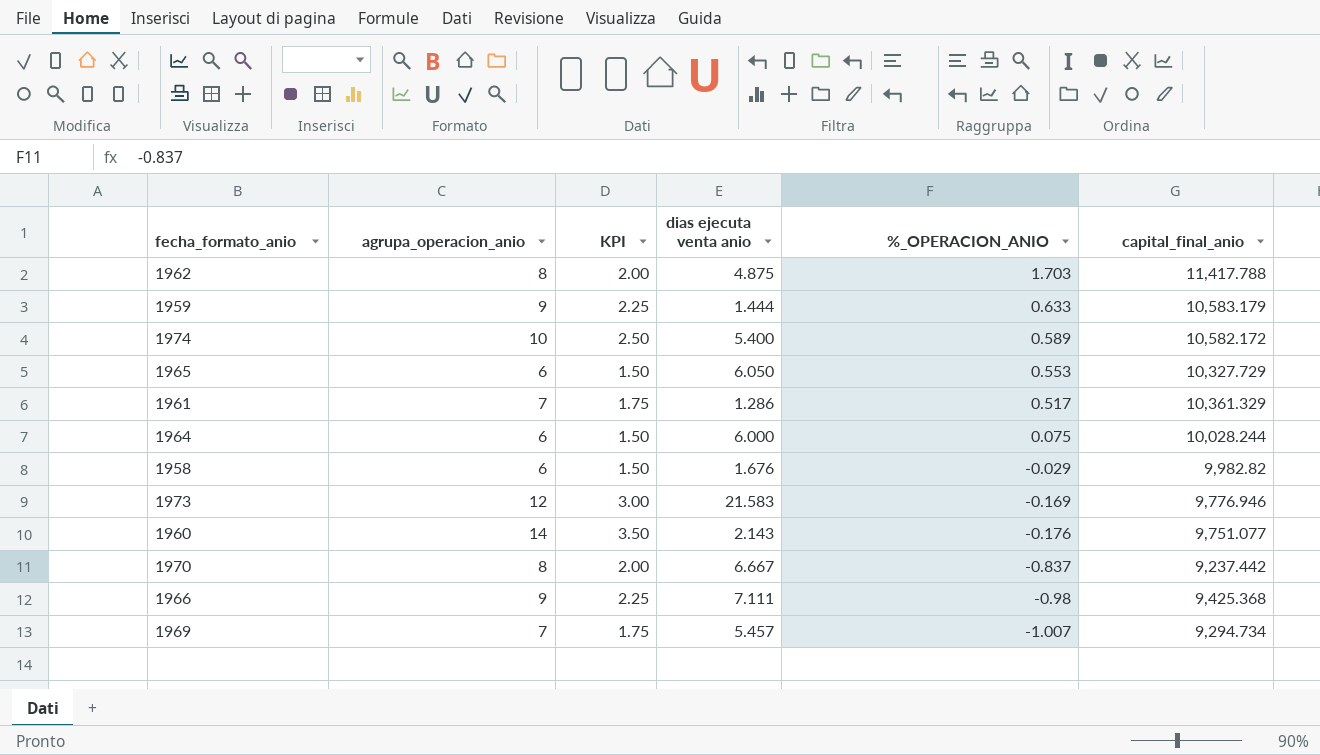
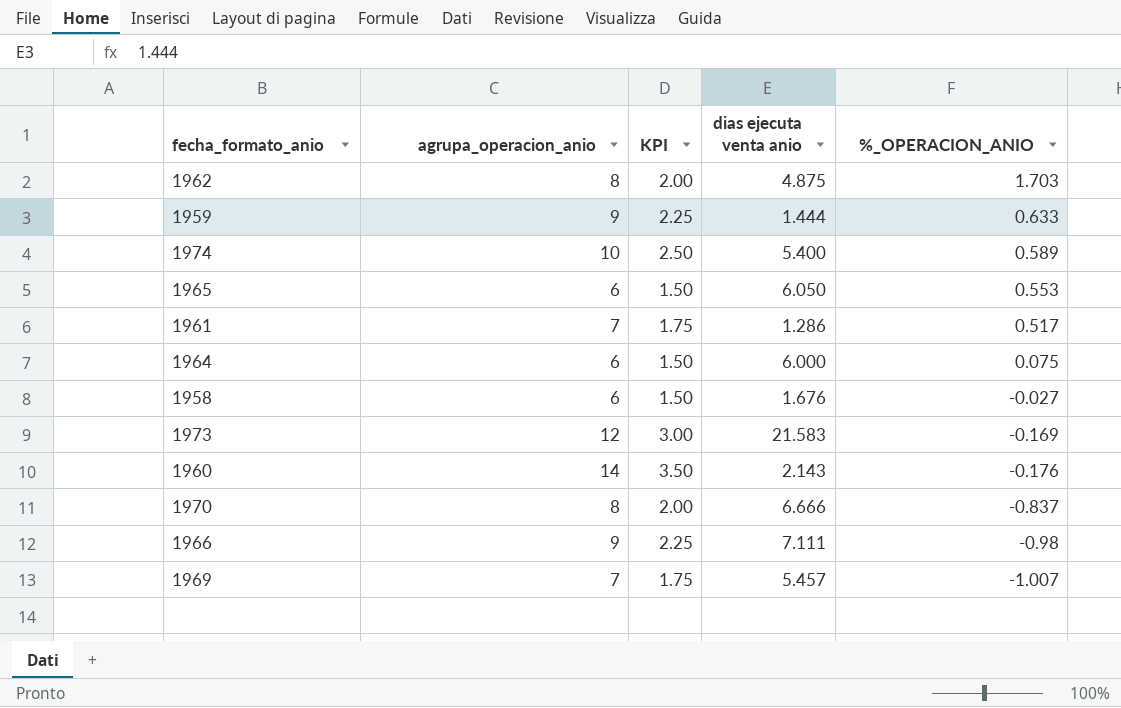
column capital_final_anio | position: 6 -> none
1958 | %_OPERACION_ANIO: -0.029 -> -0.027
1970 | dias ejecuta venta anio: 6.667 -> 6.666

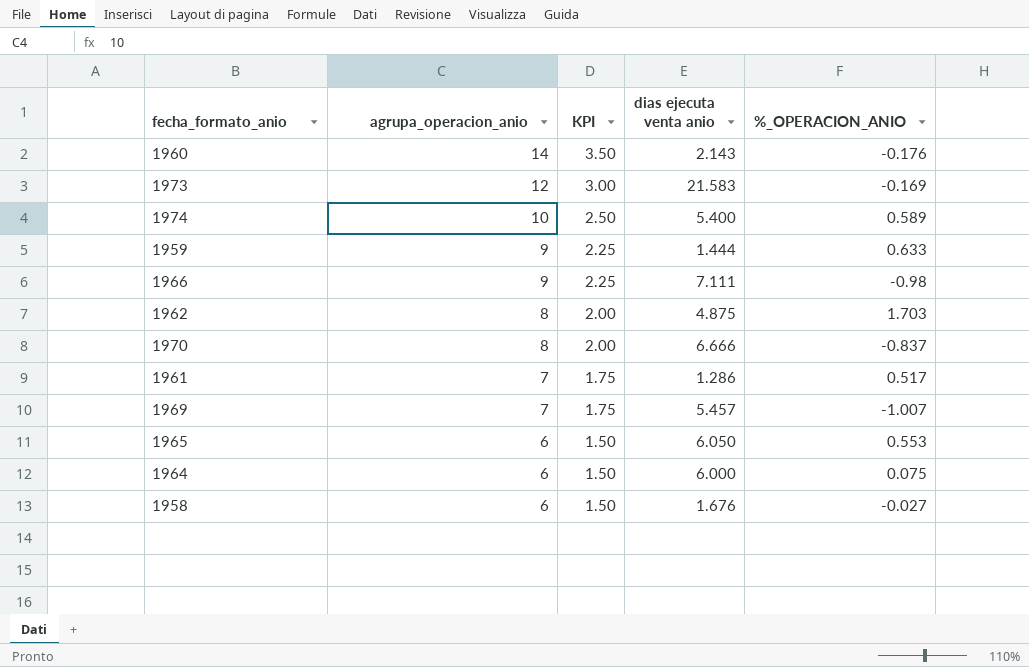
row order: %_OPERACION_ANIO descending -> agrupa_operacion_anio descending

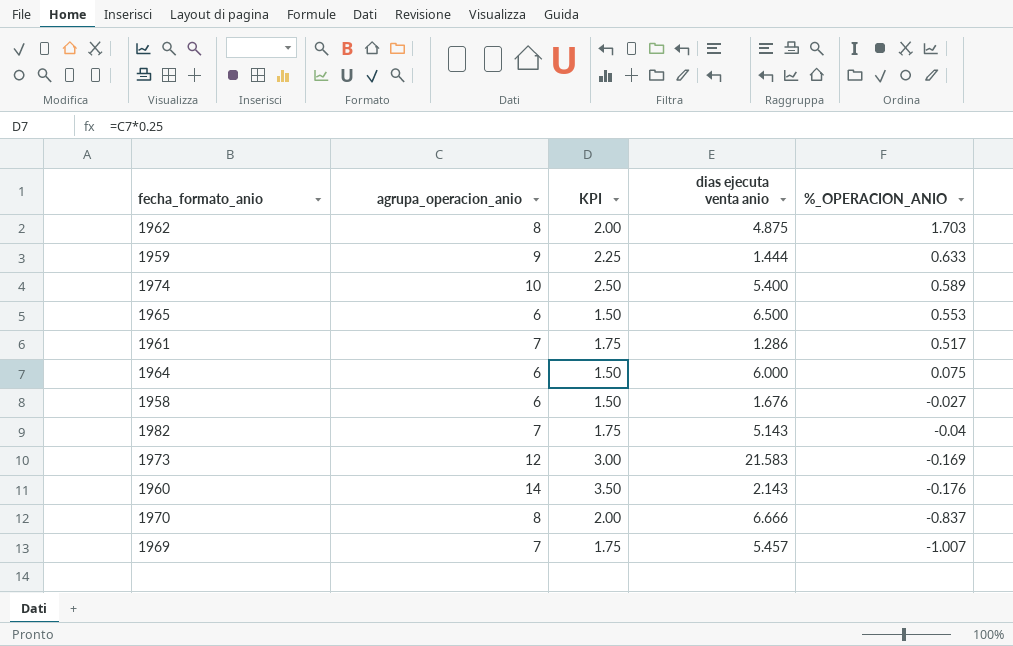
row order: agrupa_operacion_anio descending -> %_OPERACION_ANIO descending
row 1966: 9 | 2.25 | 7.111 | -0.98 -> none
1965 | dias ejecuta venta anio: 6.050 -> 6.500
row 1982: none -> 7 | 1.75 | 5.143 | -0.04

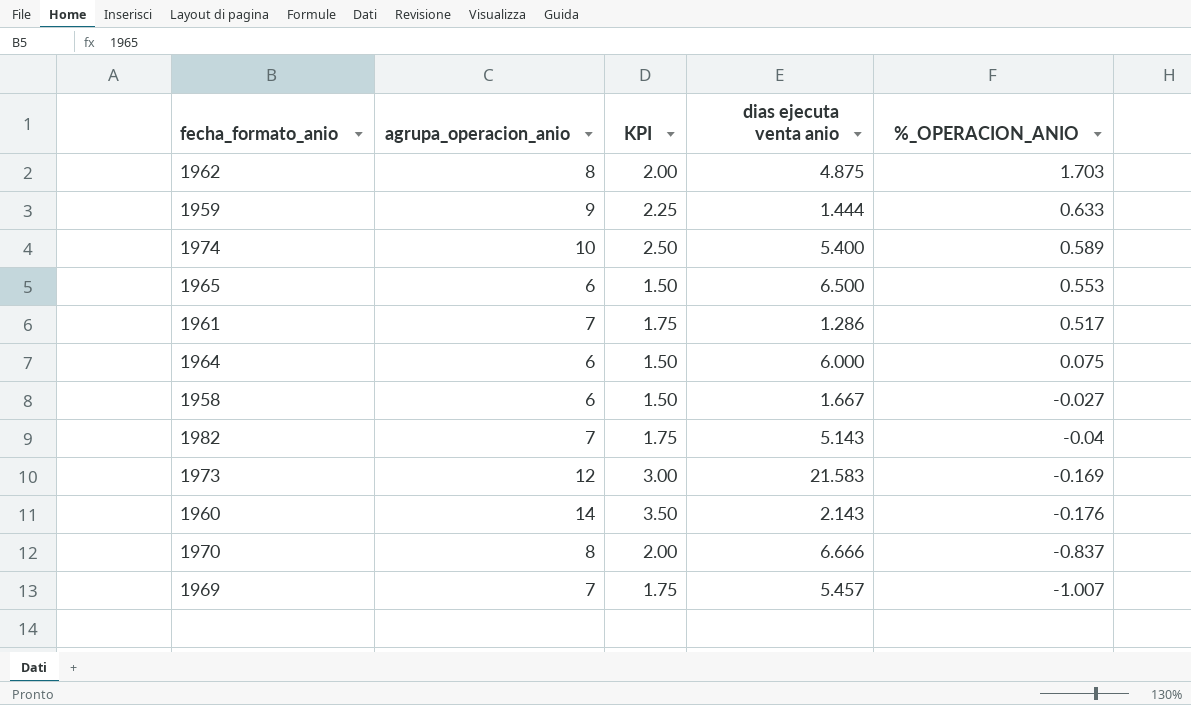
1958 | dias ejecuta venta anio: 1.676 -> 1.667

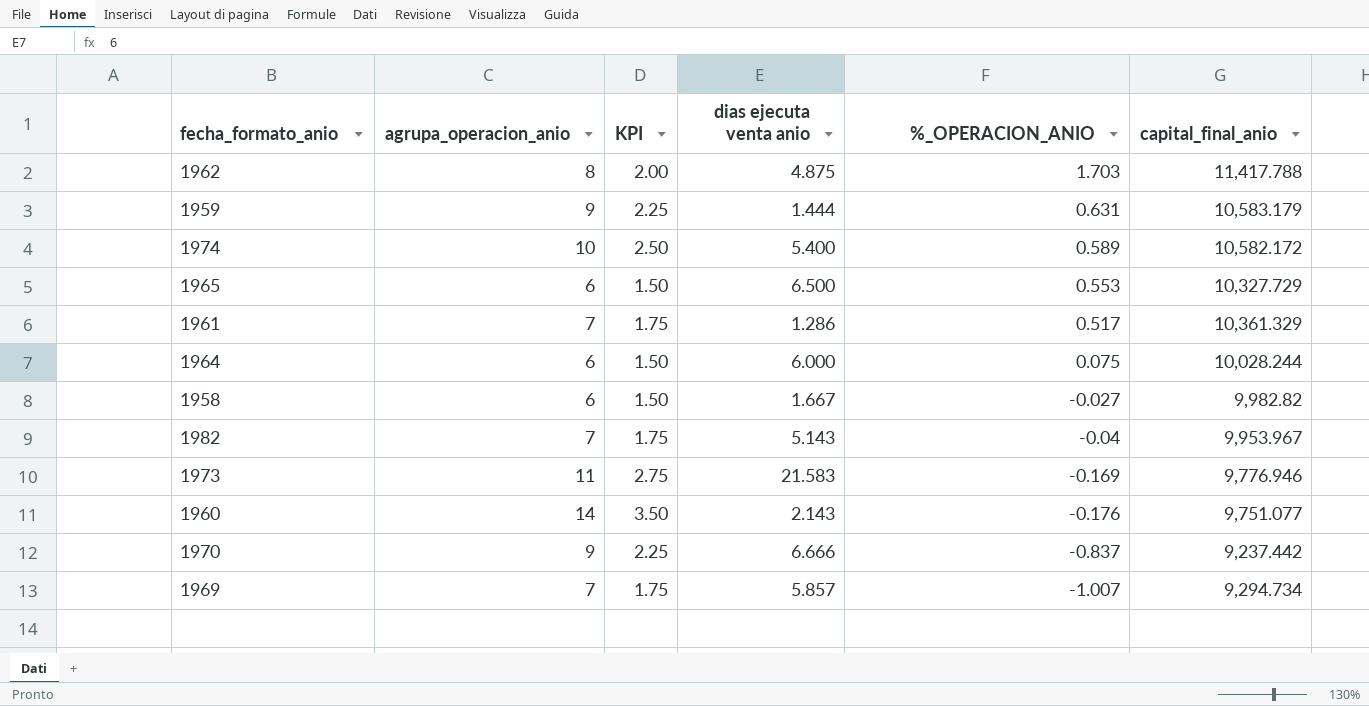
column capital_final_anio | position: none -> 6
1959 | %_OPERACION_ANIO: 0.633 -> 0.631
1973 | agrupa_operacion_anio: 12 -> 11
1973 | KPI: 3.00 -> 2.75
1970 | agrupa_operacion_anio: 8 -> 9
1970 | KPI: 2.00 -> 2.25
1969 | dias ejecuta venta anio: 5.457 -> 5.857

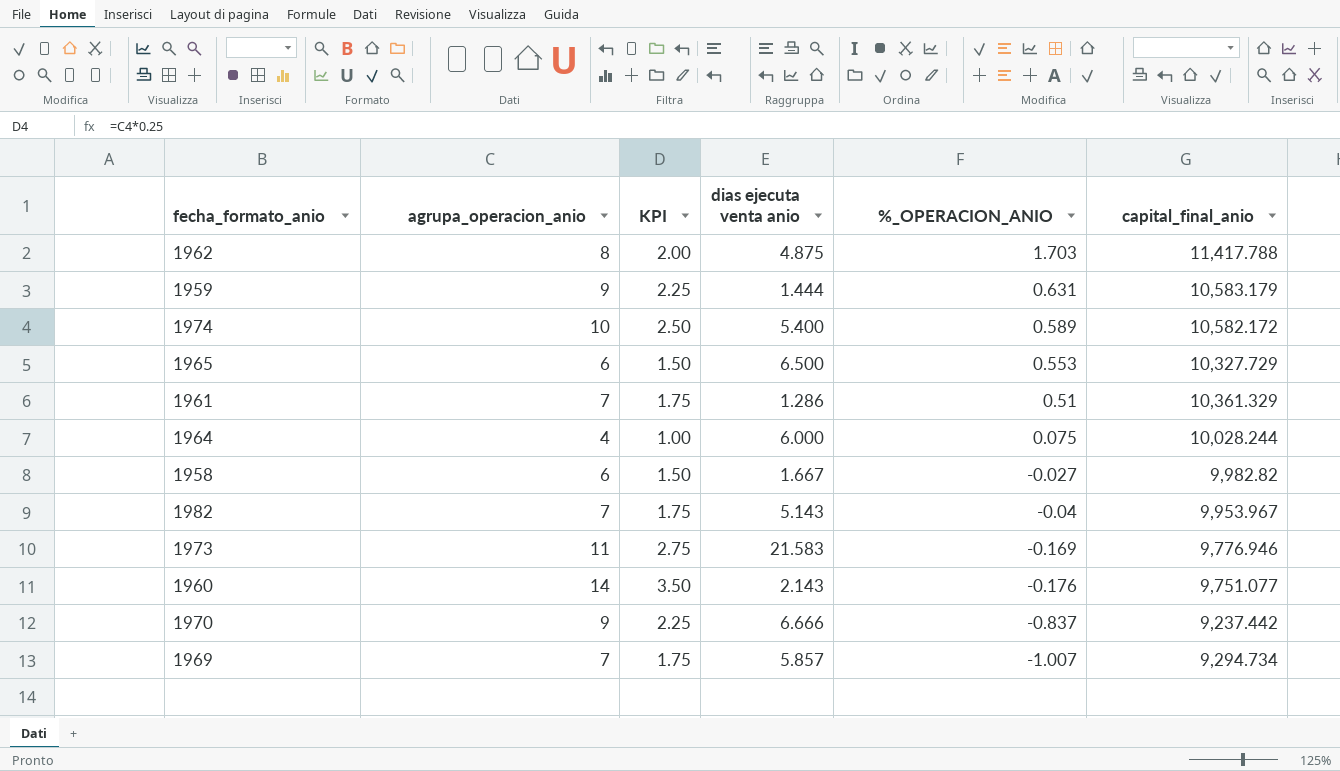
1961 | %_OPERACION_ANIO: 0.517 -> 0.51
1964 | agrupa_operacion_anio: 6 -> 4
1964 | KPI: 1.50 -> 1.00

